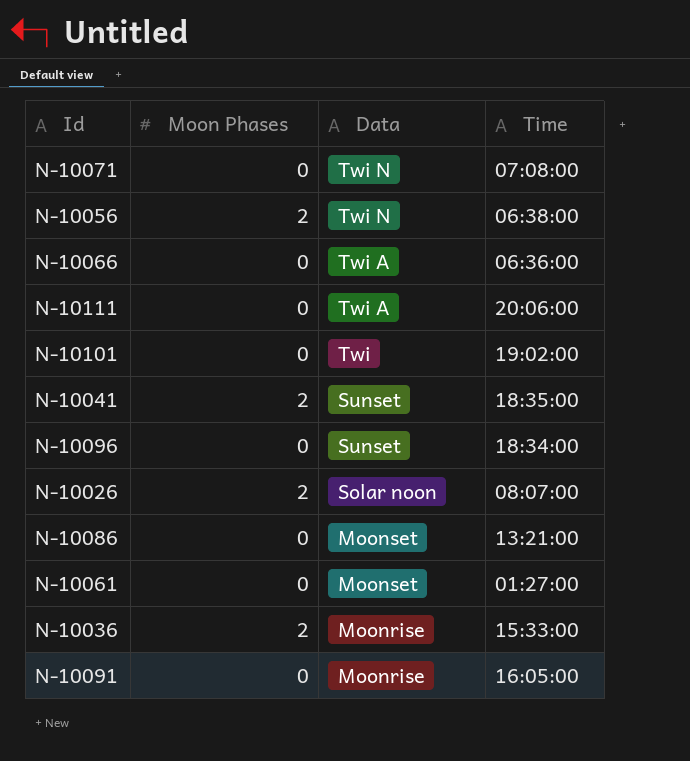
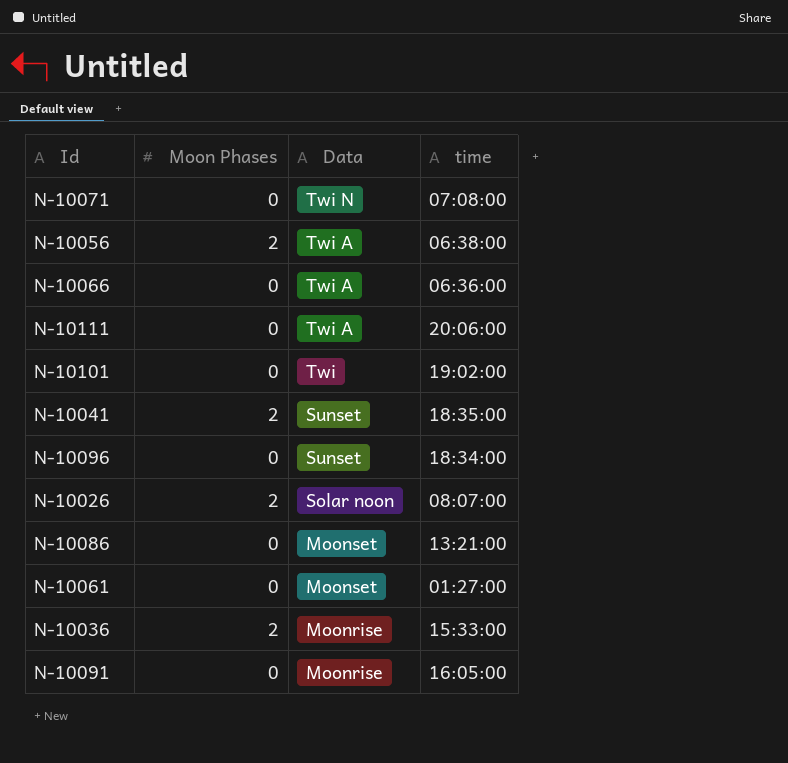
column name: Time -> time
N-10056 | Data: Twi N -> Twi A

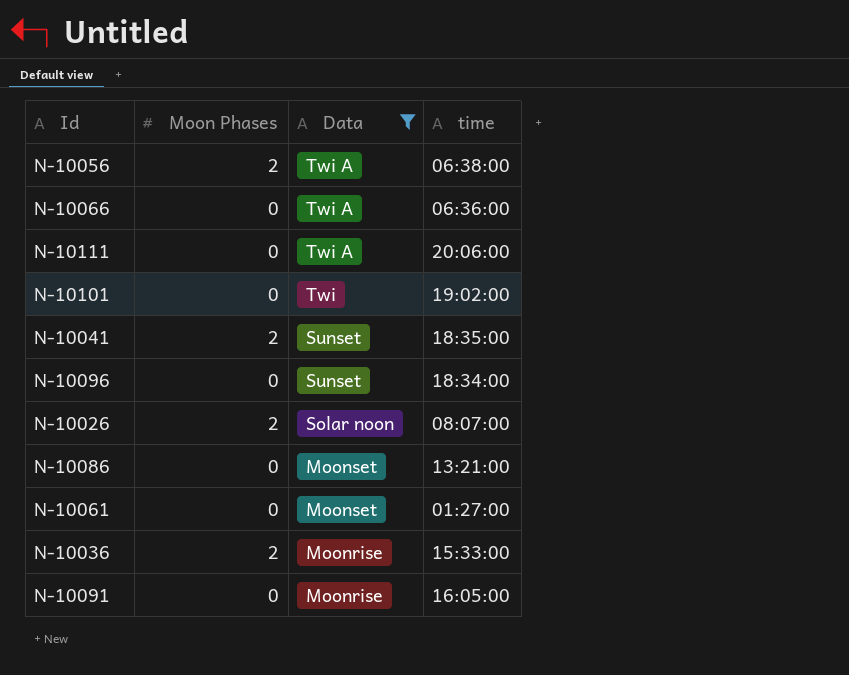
filter: none -> Data != Twi N

